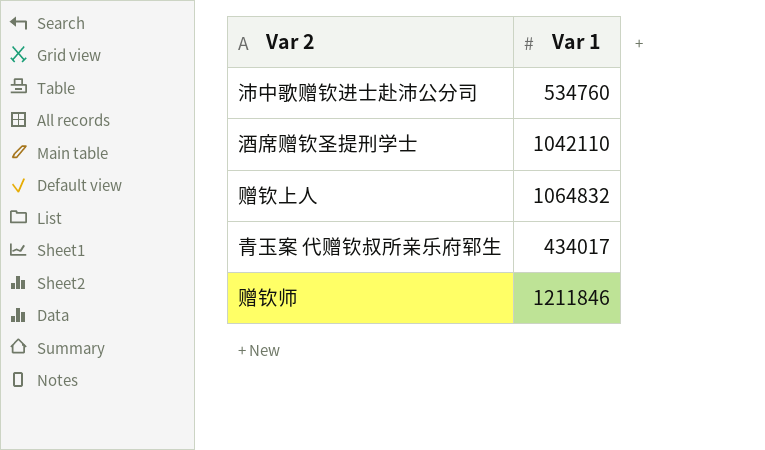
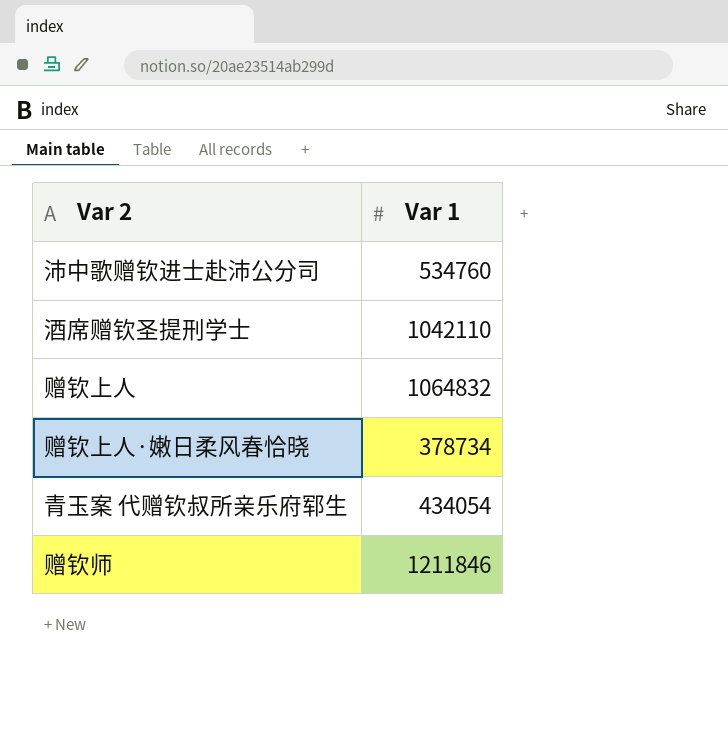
row 赠钦上人·嫩日柔风春恰晓: none -> 378734
青玉案 代赠钦叔所亲乐府郓生 | Var 1: 434017 -> 434054

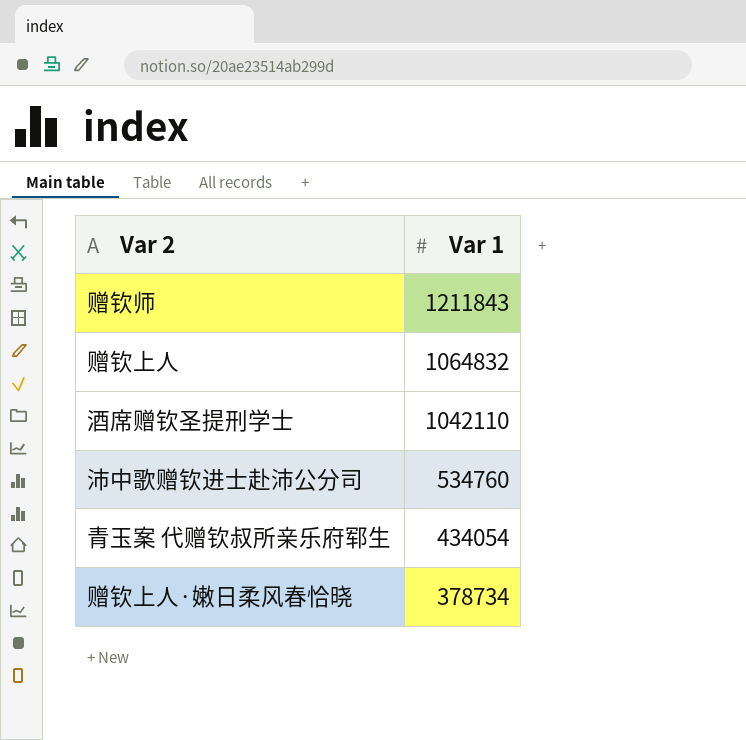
row order: none -> Var 1 descending
赠钦师 | Var 1: 1211846 -> 1211843

